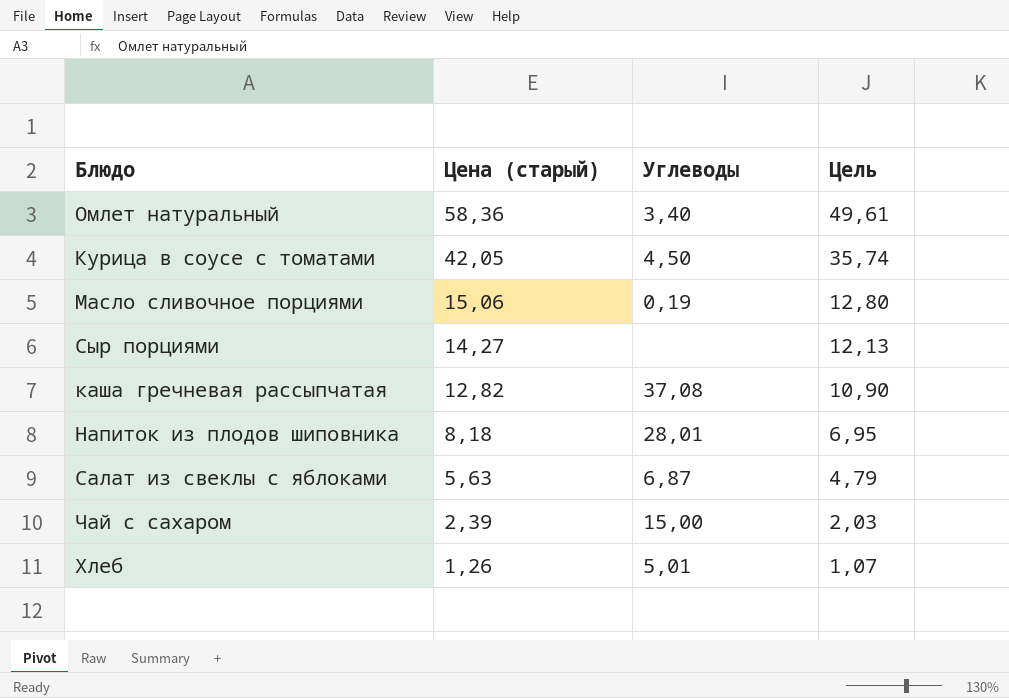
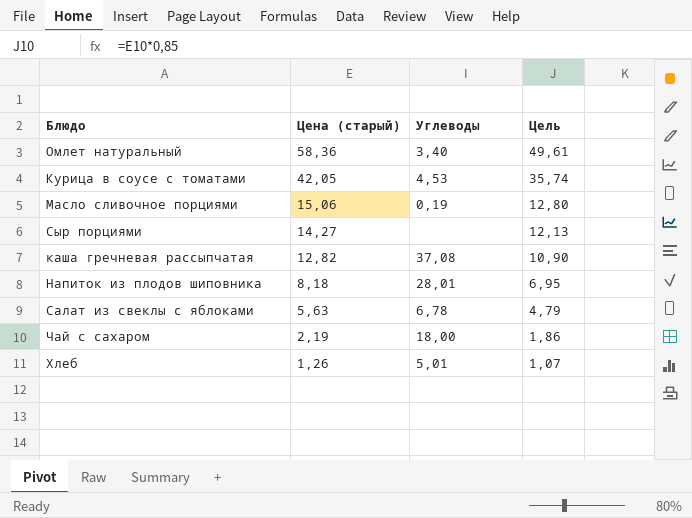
Курица в соусе с томатами | Углеводы: 4,50 -> 4,53
Салат из свеклы с яблоками | Углеводы: 6,87 -> 6,78
Чай с сахаром | Цена (старый): 2,39 -> 2,19
Чай с сахаром | Углеводы: 15,00 -> 18,00
Чай с сахаром | Цель: 2,03 -> 1,86

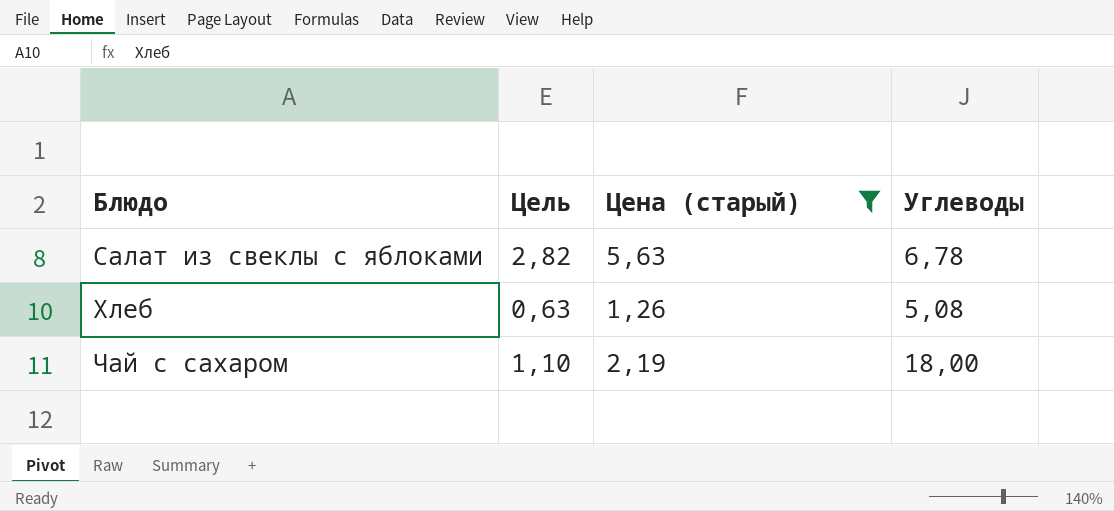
filter: none -> Цена (старый) <= 5,63
row order: Цена (старый) descending -> Блюдо ascending
column Цель | formula: [Цена (старый)] * 0,85 -> [Цена (старый)] * 0,5
column Цель | position: 4 -> 2
Хлеб | Углеводы: 5,01 -> 5,08

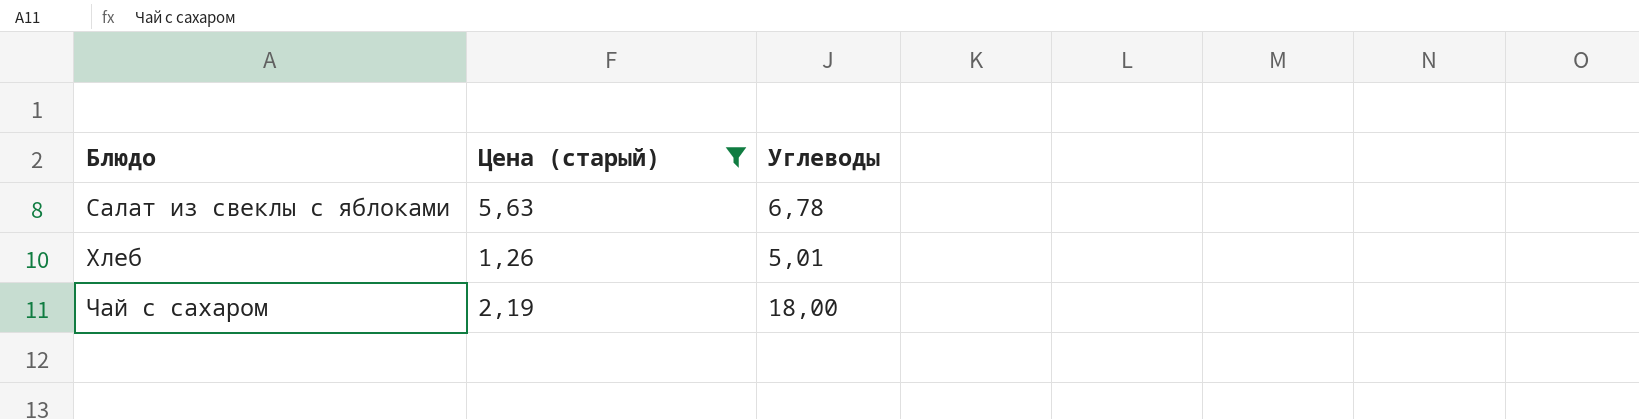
column Цель | formula: [Цена (старый)] * 0,5 -> none
Хлеб | Углеводы: 5,08 -> 5,01

